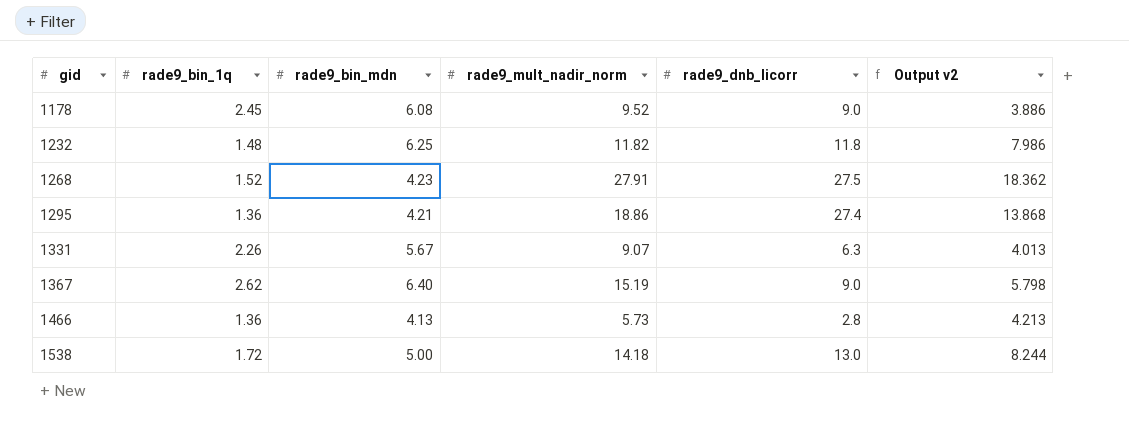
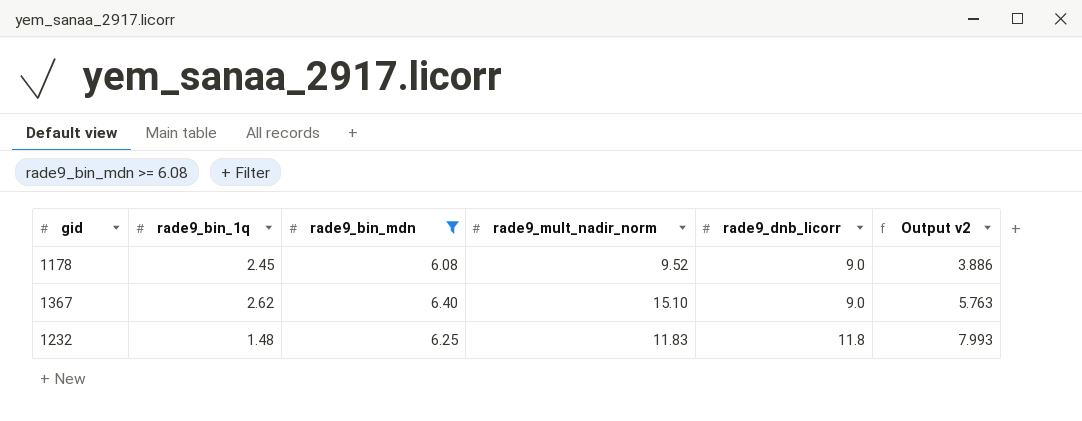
filter: none -> rade9_bin_mdn >= 6.08
row order: gid ascending -> rade9_dnb_licorr ascending
1367 | rade9_mult_nadir_norm: 15.19 -> 15.10
1367 | Output v2: 5.798 -> 5.763
1232 | rade9_mult_nadir_norm: 11.82 -> 11.83
1232 | Output v2: 7.986 -> 7.993

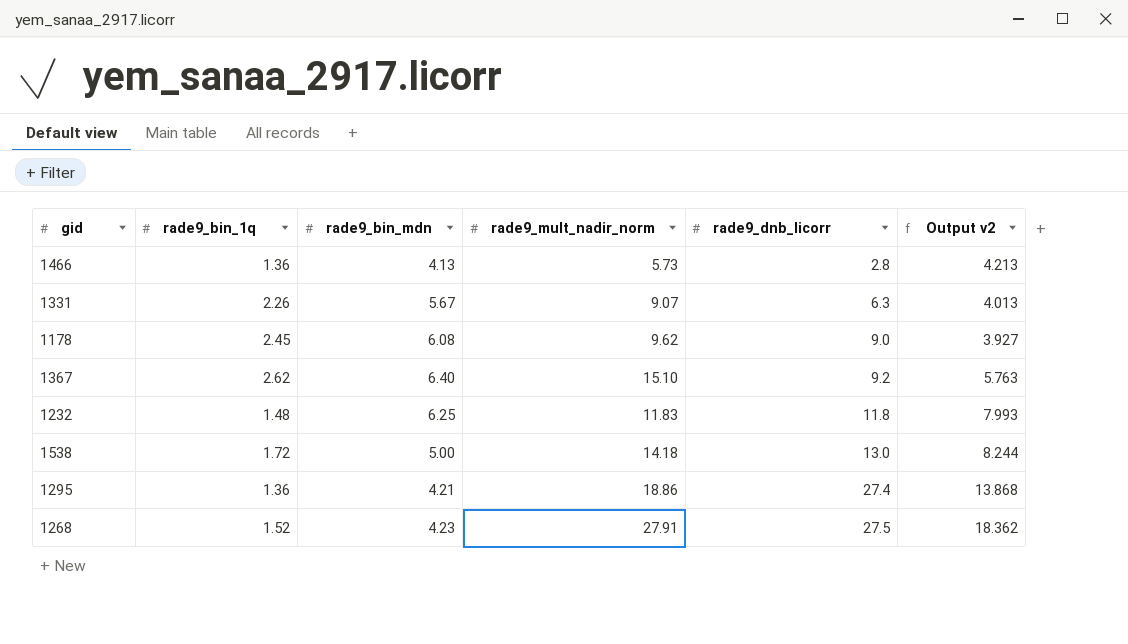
filter: rade9_bin_mdn >= 6.08 -> none
1178 | rade9_mult_nadir_norm: 9.52 -> 9.62
1178 | Output v2: 3.886 -> 3.927
1367 | rade9_dnb_licorr: 9.0 -> 9.2

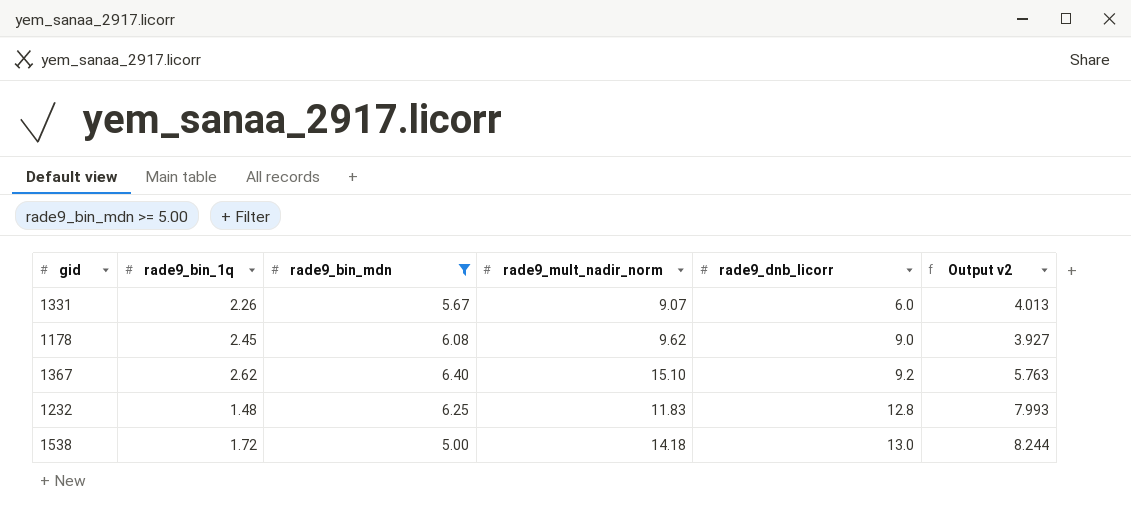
filter: none -> rade9_bin_mdn >= 5.00
1331 | rade9_dnb_licorr: 6.3 -> 6.0
1232 | rade9_dnb_licorr: 11.8 -> 12.8

